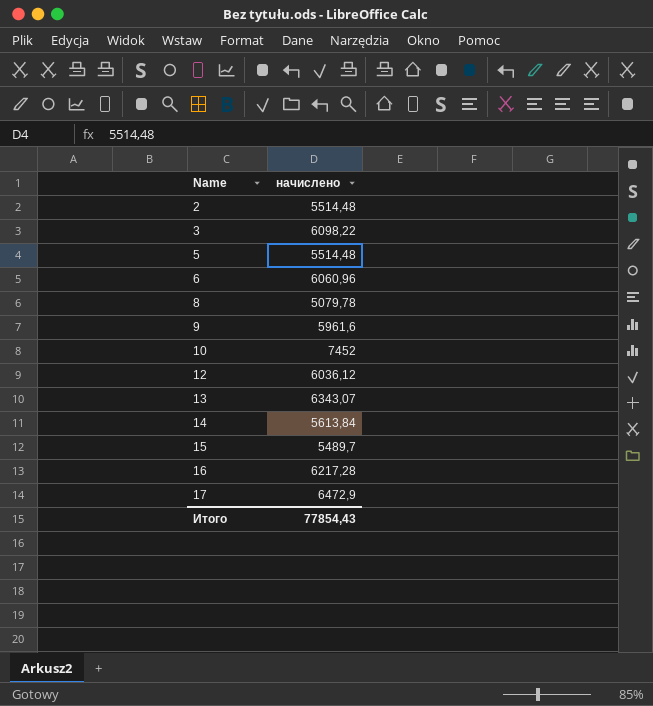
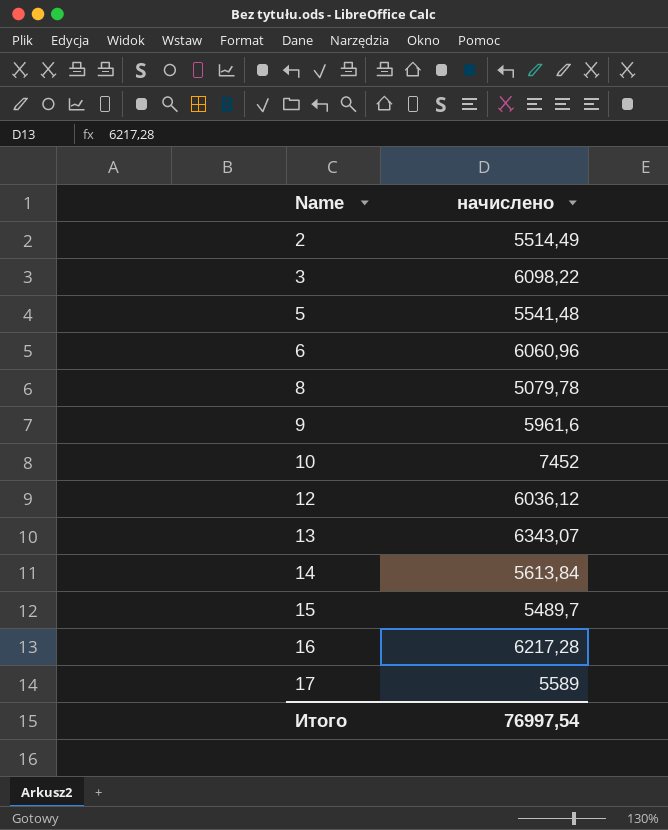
2 | начислено: 5514,48 -> 5514,49
5 | начислено: 5514,48 -> 5541,48
17 | начислено: 6472,9 -> 5589
Итого | начислено: 77854,43 -> 76997,54

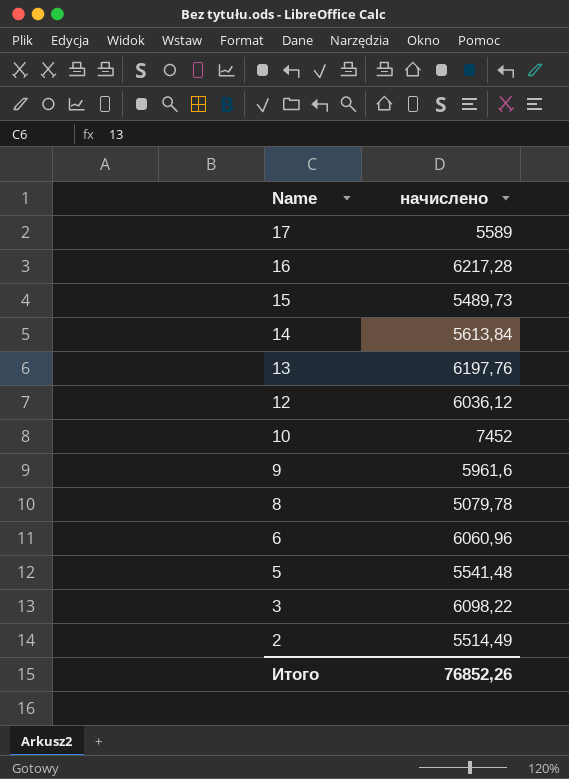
row order: Name ascending -> Name descending
15 | начислено: 5489,7 -> 5489,73
13 | начислено: 6343,07 -> 6197,76
Итого | начислено: 76997,54 -> 76852,26

